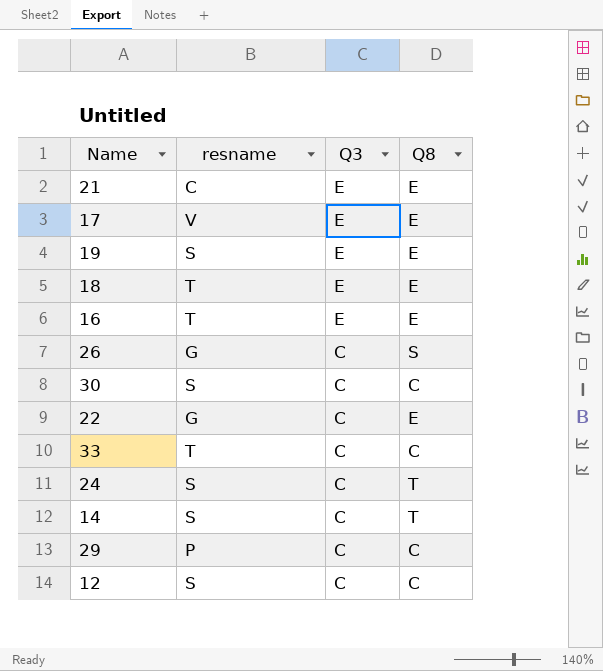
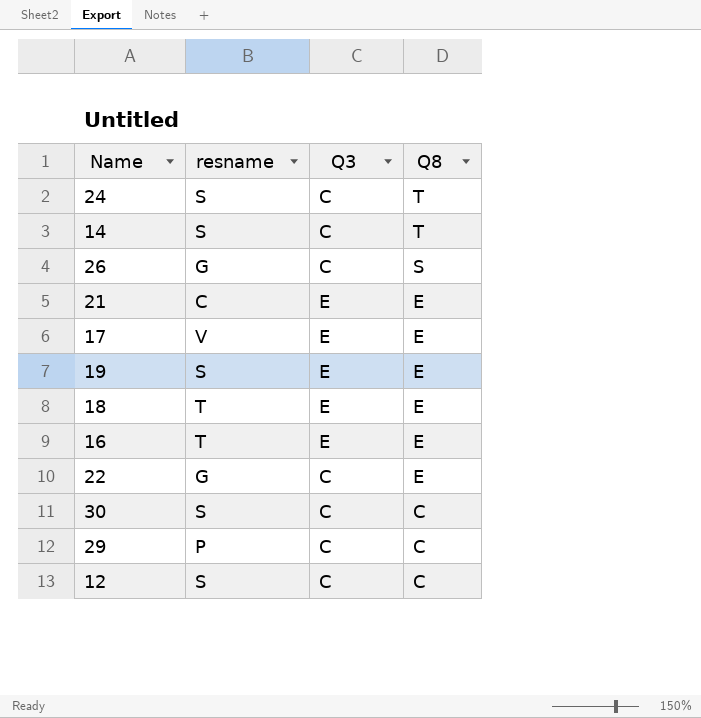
row order: Q3 descending -> Q8 descending
row 33: T | C | C -> none

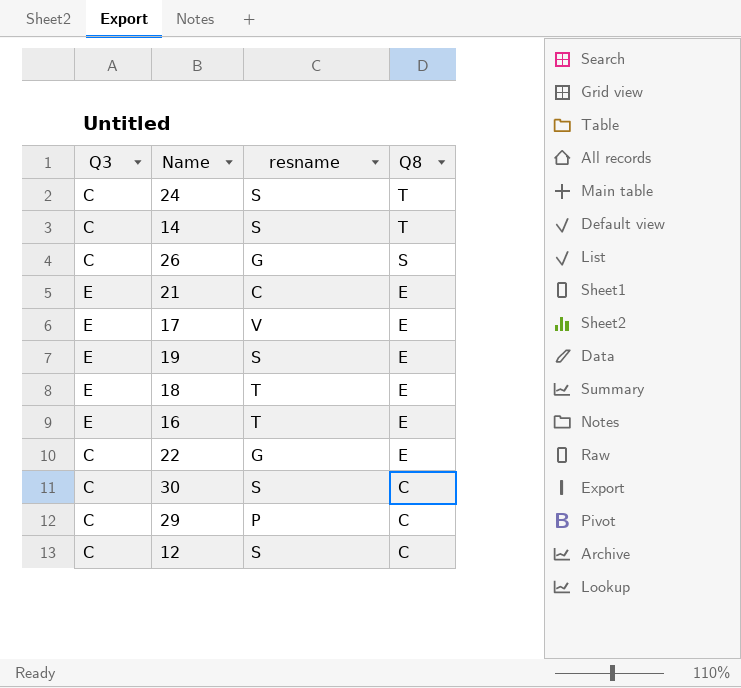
column Q3 | position: 3 -> 1

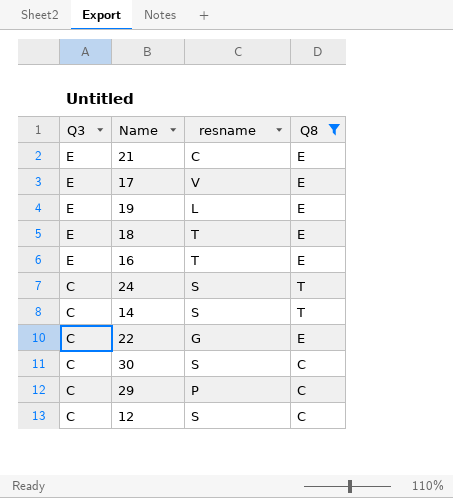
filter: none -> Q8 != S
row order: Q8 descending -> Q3 descending
19 | resname: S -> L

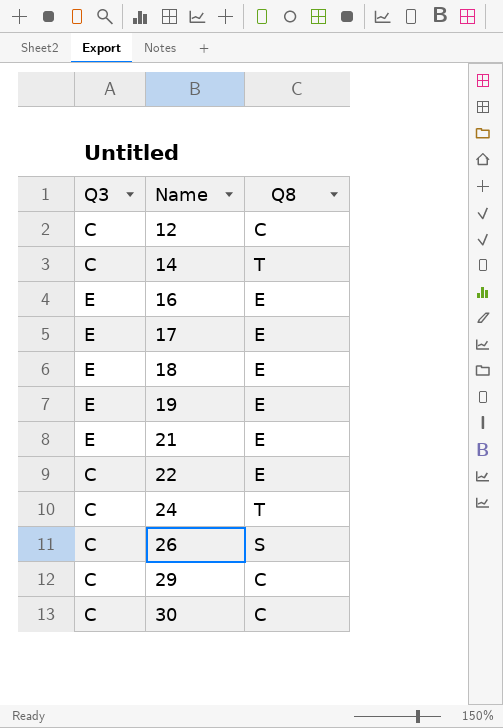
filter: Q8 != S -> none
row order: Q3 descending -> Name ascending
column resname | position: 3 -> none

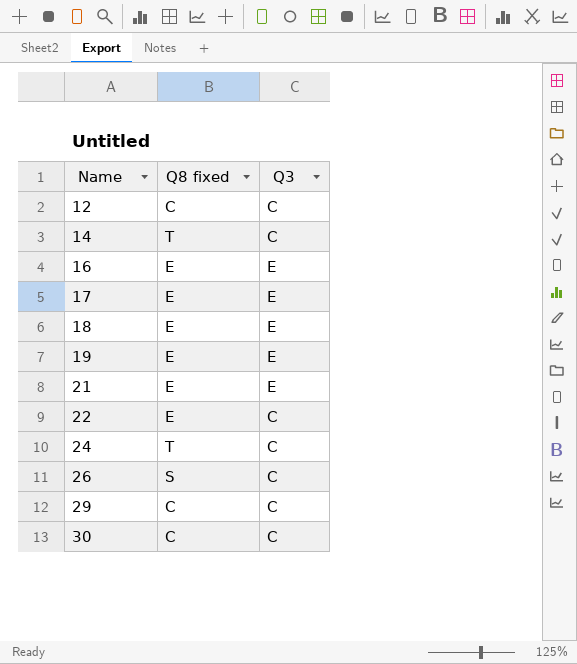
column name: Q8 -> Q8 fixed
column Q3 | position: 1 -> 3

